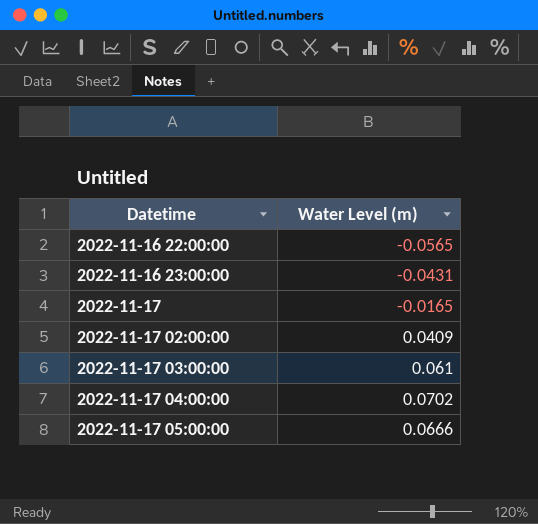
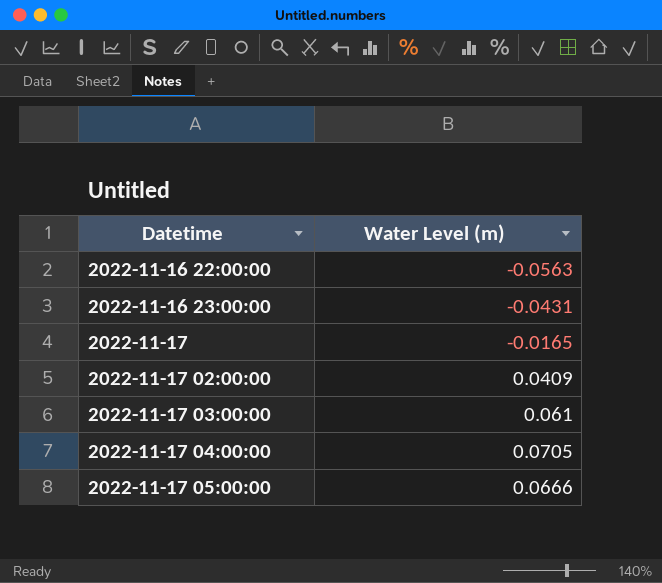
2022-11-16 22:00:00 | Water Level (m): -0.0565 -> -0.0563
2022-11-17 04:00:00 | Water Level (m): 0.0702 -> 0.0705

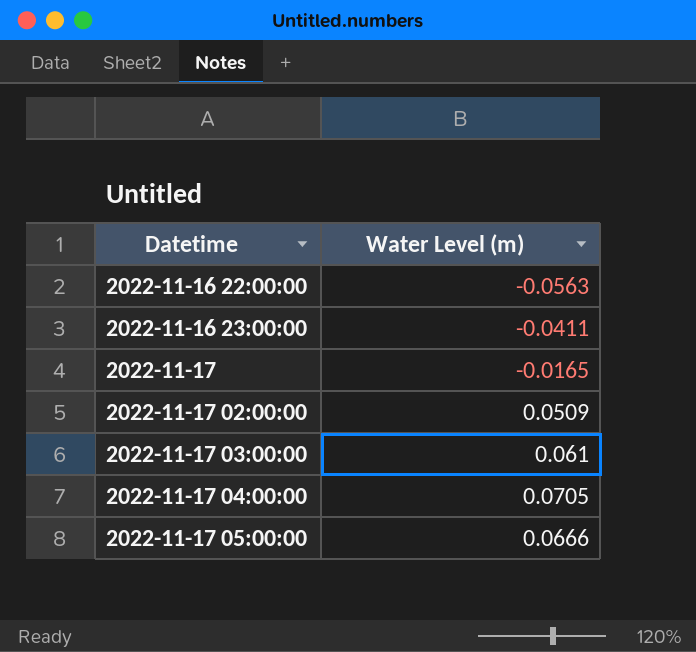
2022-11-16 23:00:00 | Water Level (m): -0.0431 -> -0.0411
2022-11-17 02:00:00 | Water Level (m): 0.0409 -> 0.0509

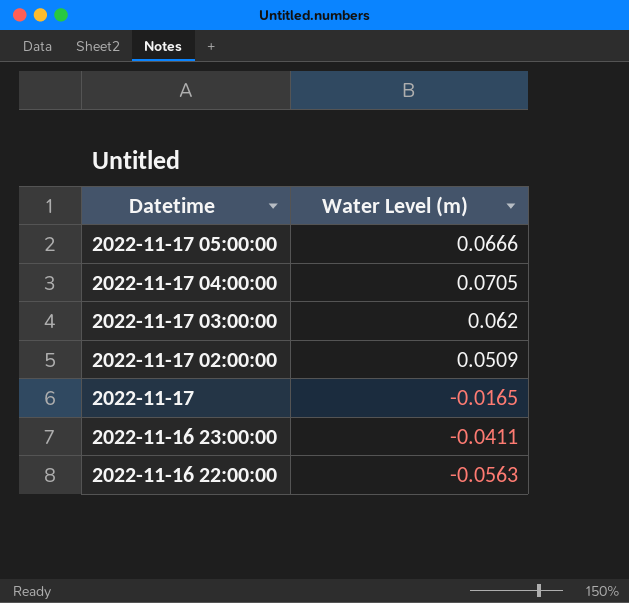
row order: Datetime ascending -> Datetime descending
2022-11-17 03:00:00 | Water Level (m): 0.061 -> 0.062

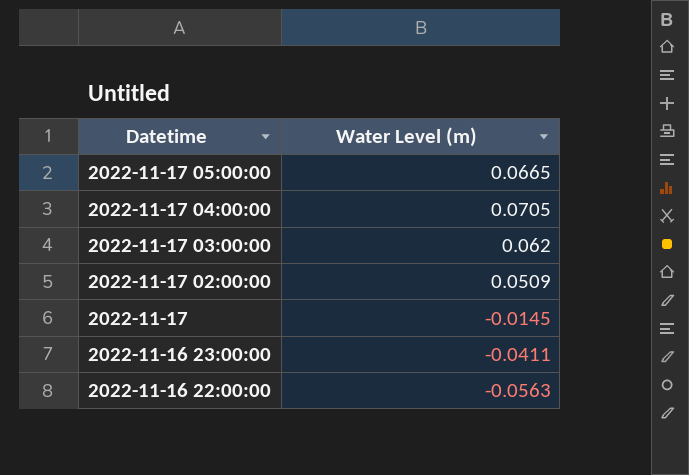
2022-11-17 05:00:00 | Water Level (m): 0.0666 -> 0.0665
2022-11-17 | Water Level (m): -0.0165 -> -0.0145

